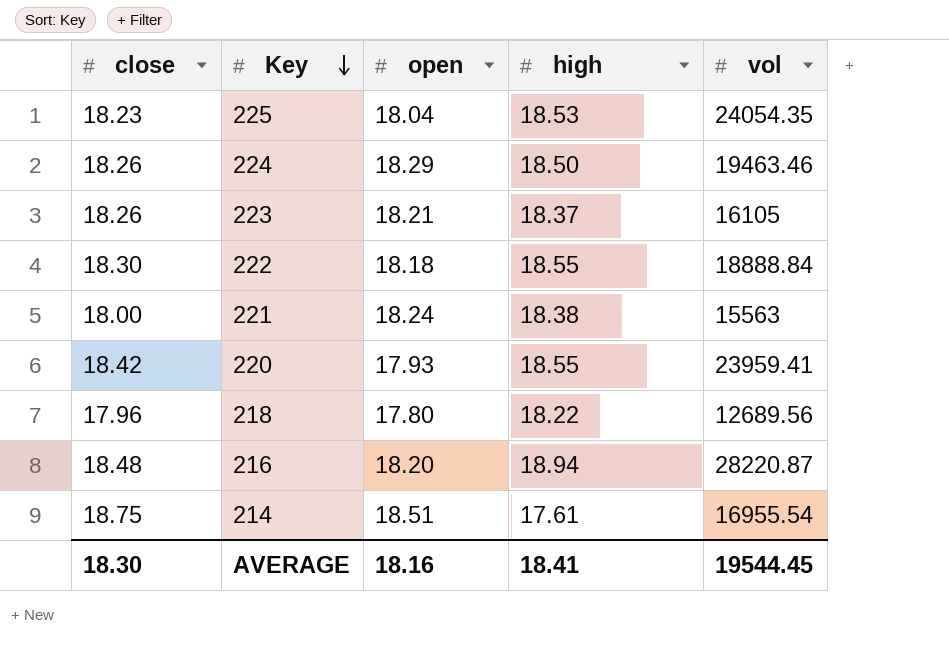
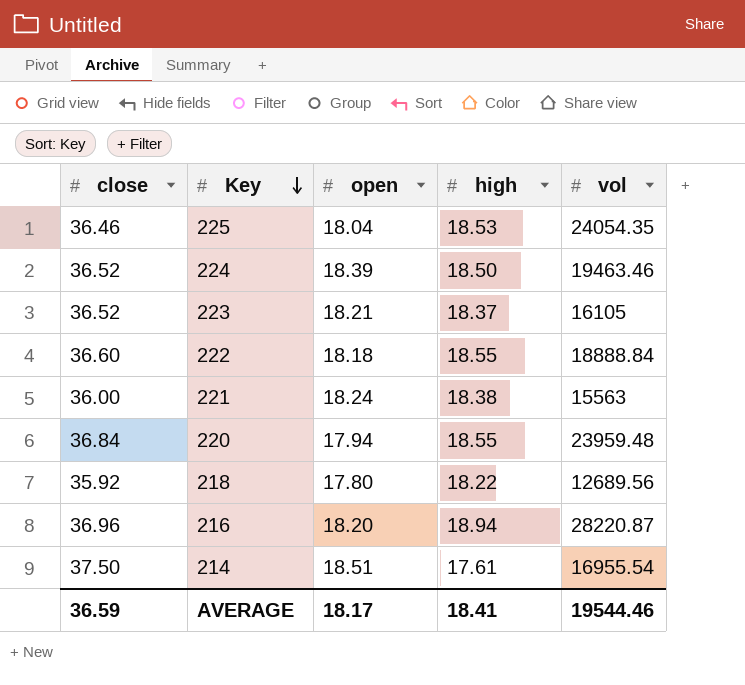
225 | close: 18.23 -> 36.46
224 | close: 18.26 -> 36.52
224 | open: 18.29 -> 18.39
223 | close: 18.26 -> 36.52
222 | close: 18.30 -> 36.60
221 | close: 18.00 -> 36.00
220 | close: 18.42 -> 36.84
220 | open: 17.93 -> 17.94
220 | vol: 23959.41 -> 23959.48
218 | close: 17.96 -> 35.92
216 | close: 18.48 -> 36.96
214 | close: 18.75 -> 37.50
AVERAGE | close: 18.30 -> 36.59
AVERAGE | open: 18.16 -> 18.17
AVERAGE | vol: 19544.45 -> 19544.46

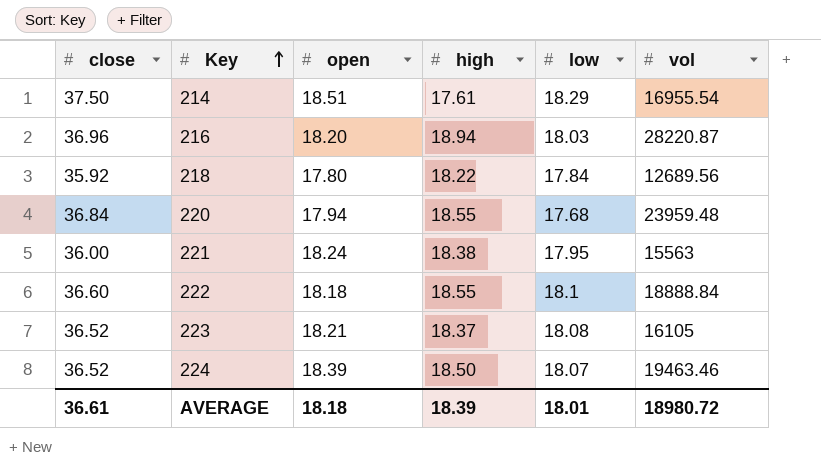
row order: Key descending -> Key ascending
column low | position: none -> 5
row 225: 36.46 | 18.04 | 18.53 | 24054.35 -> none
AVERAGE | close: 36.59 -> 36.61
AVERAGE | open: 18.17 -> 18.18
AVERAGE | high: 18.41 -> 18.39
AVERAGE | vol: 19544.46 -> 18980.72

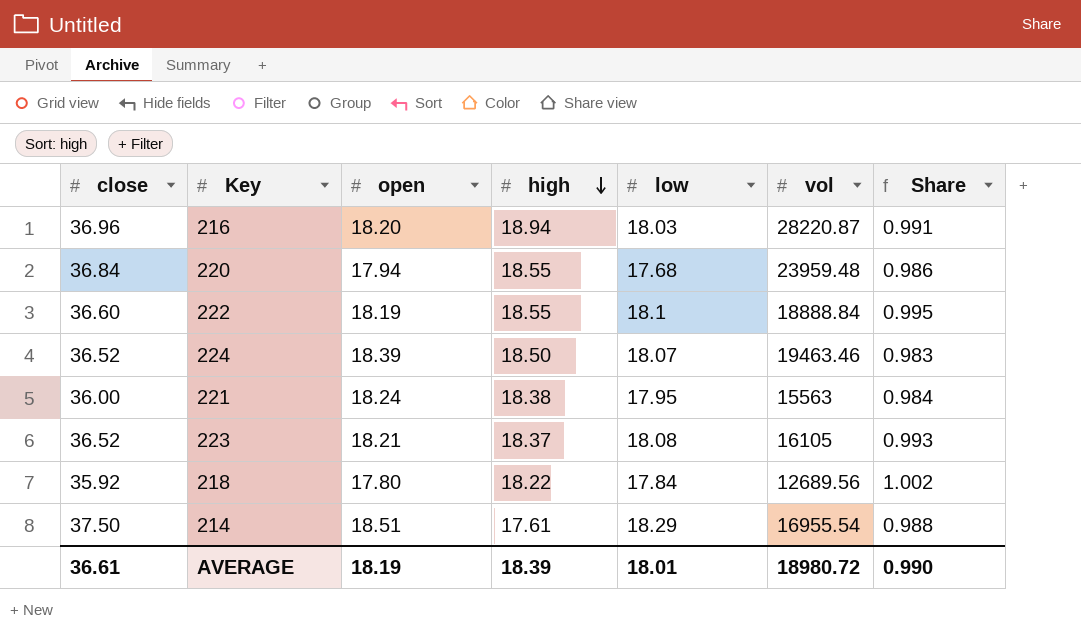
row order: Key ascending -> high descending
column Share | formula: none -> [low] / [open]
222 | open: 18.18 -> 18.19
AVERAGE | open: 18.18 -> 18.19

